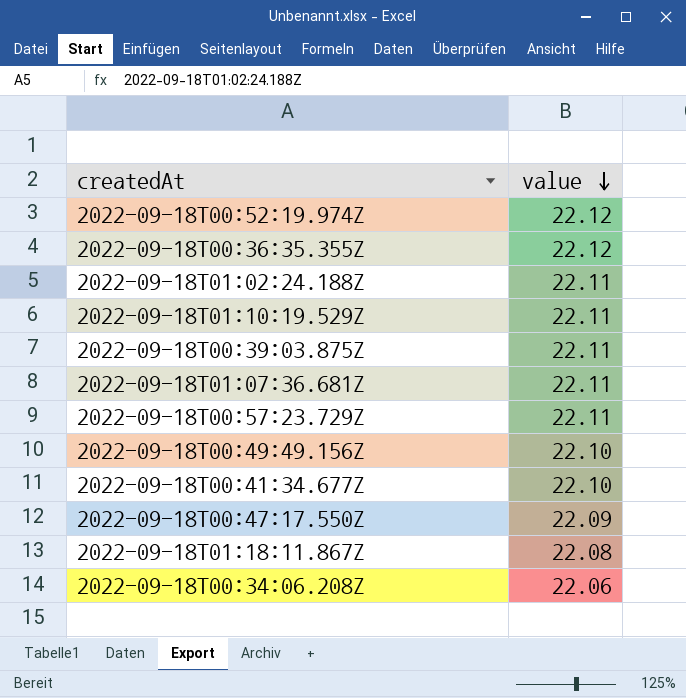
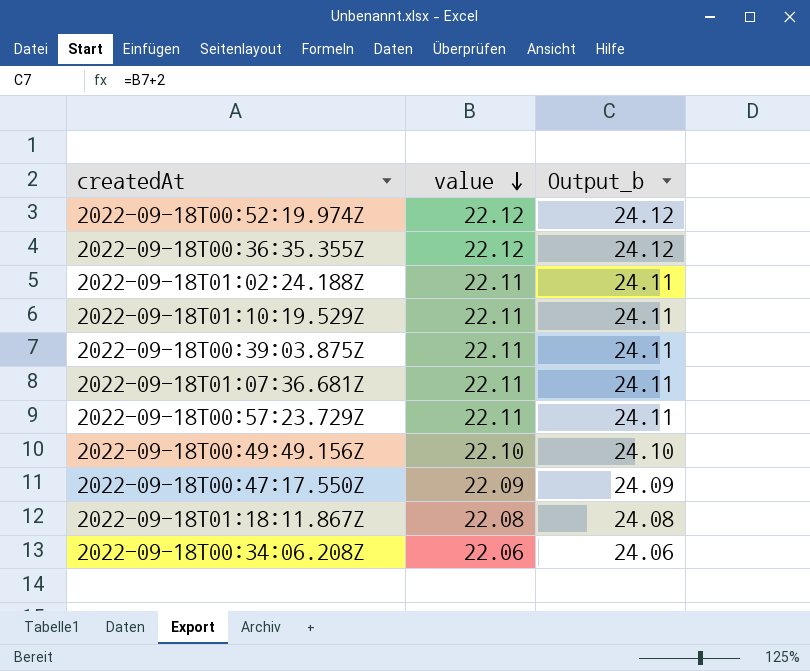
column Output_b | formula: none -> [value] + 2
row 2022-09-18T00:41:34.677Z: 22.10 -> none

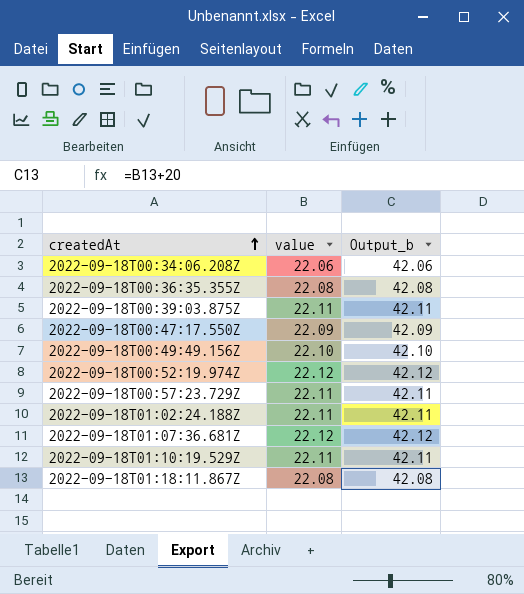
row order: value descending -> createdAt ascending
column Output_b | formula: [value] + 2 -> [value] + 20
2022-09-18T00:36:35.355Z | value: 22.12 -> 22.08
2022-09-18T01:07:36.681Z | value: 22.11 -> 22.12

